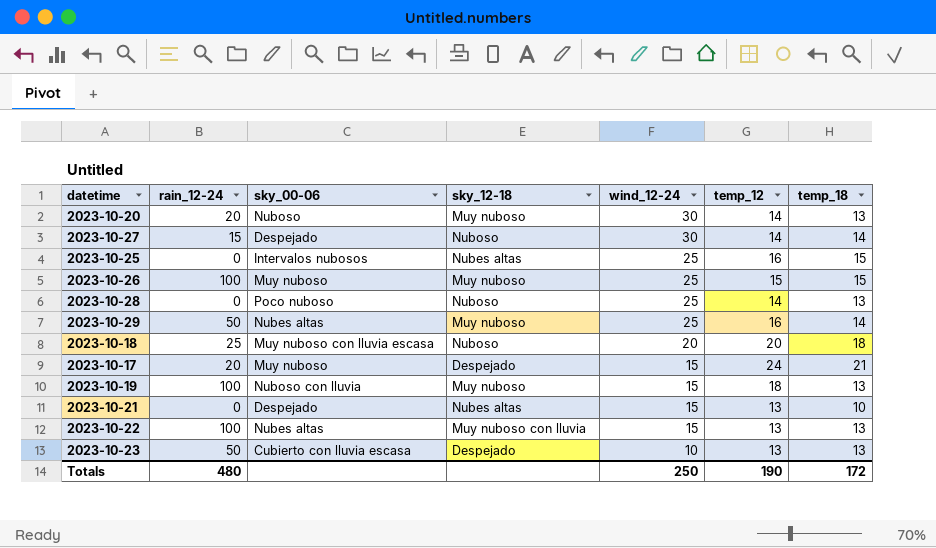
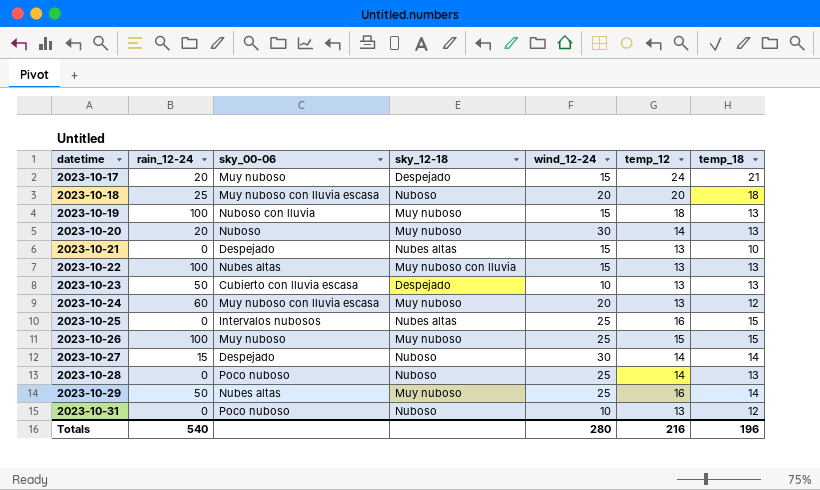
row order: wind_12-24 descending -> datetime ascending
row 2023-10-24: none -> 60 | Muy nuboso con lluvia escasa | Muy nuboso | 20 | 13 | 12
row 2023-10-31: none -> 0 | Poco nuboso | Nuboso | 10 | 13 | 12
Totals | rain_12-24: 480 -> 540
Totals | wind_12-24: 250 -> 280
Totals | temp_12: 190 -> 216
Totals | temp_18: 172 -> 196

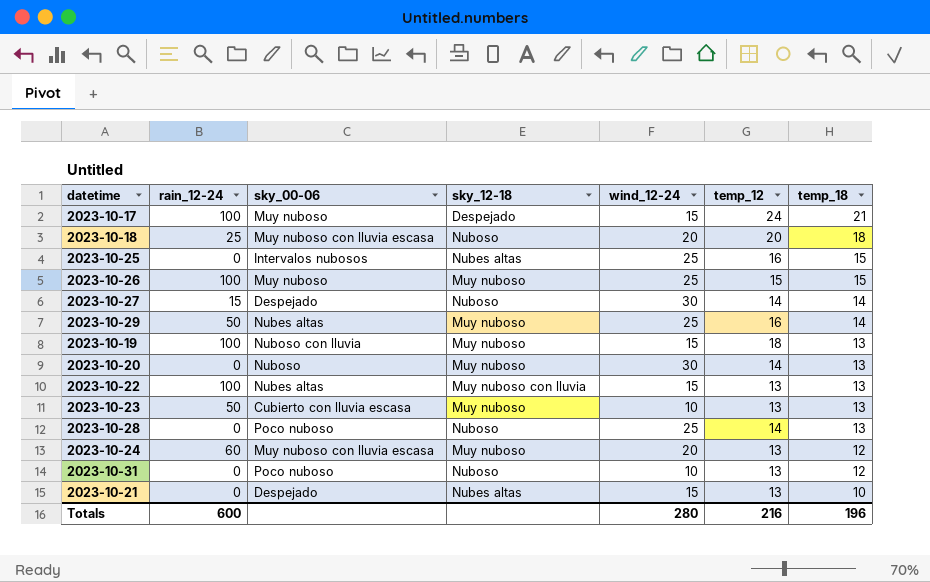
row order: datetime ascending -> temp_18 descending
2023-10-17 | rain_12-24: 20 -> 100
2023-10-20 | rain_12-24: 20 -> 0
2023-10-23 | sky_12-18: Despejado -> Muy nuboso
Totals | rain_12-24: 540 -> 600

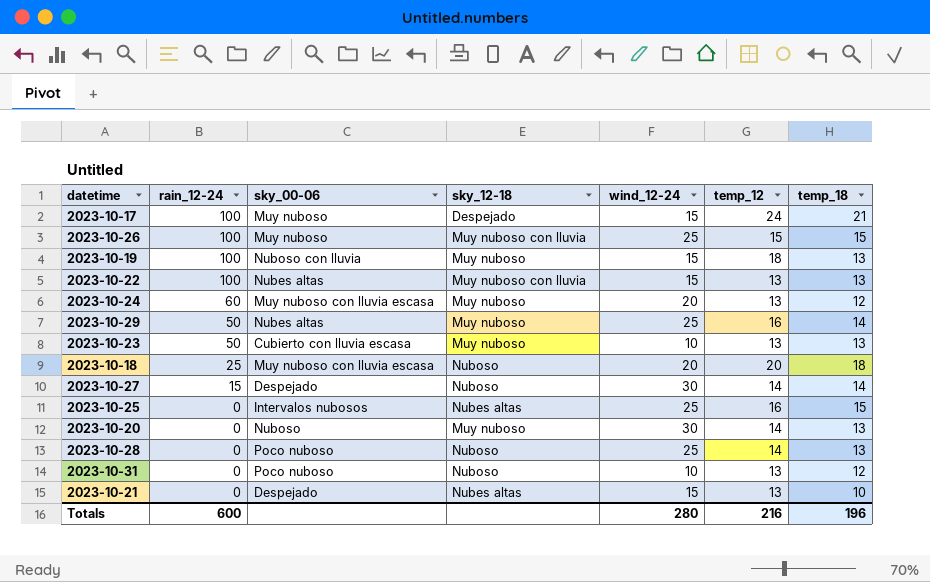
row order: temp_18 descending -> rain_12-24 descending
2023-10-26 | sky_12-18: Muy nuboso -> Muy nuboso con lluvia

